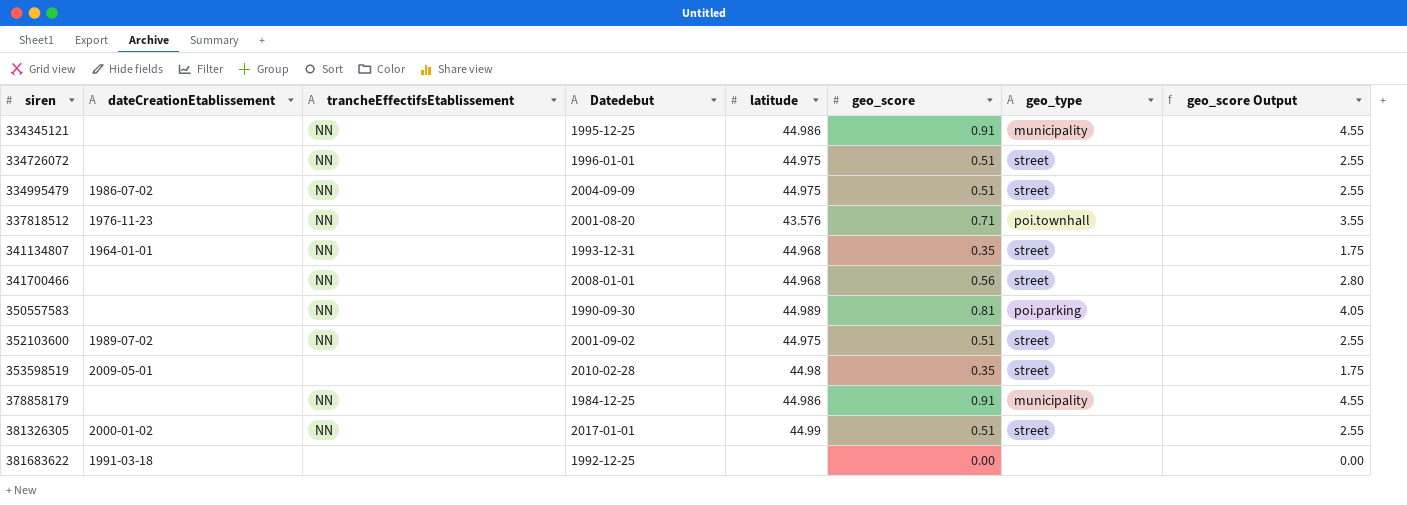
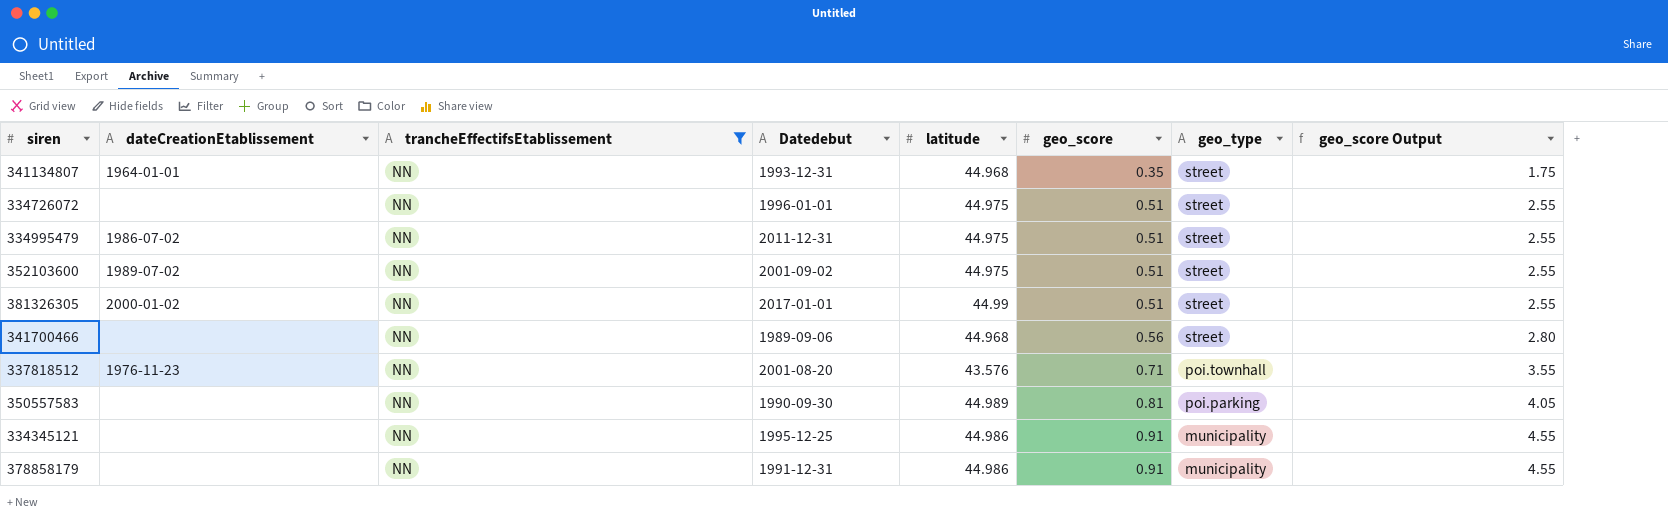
filter: none -> trancheEffectifsEtablissement = NN
row order: siren ascending -> geo_score ascending
334995479 | Datedebut: 2004-09-09 -> 2011-12-31
341700466 | Datedebut: 2008-01-01 -> 1989-09-06
378858179 | Datedebut: 1984-12-25 -> 1991-12-31

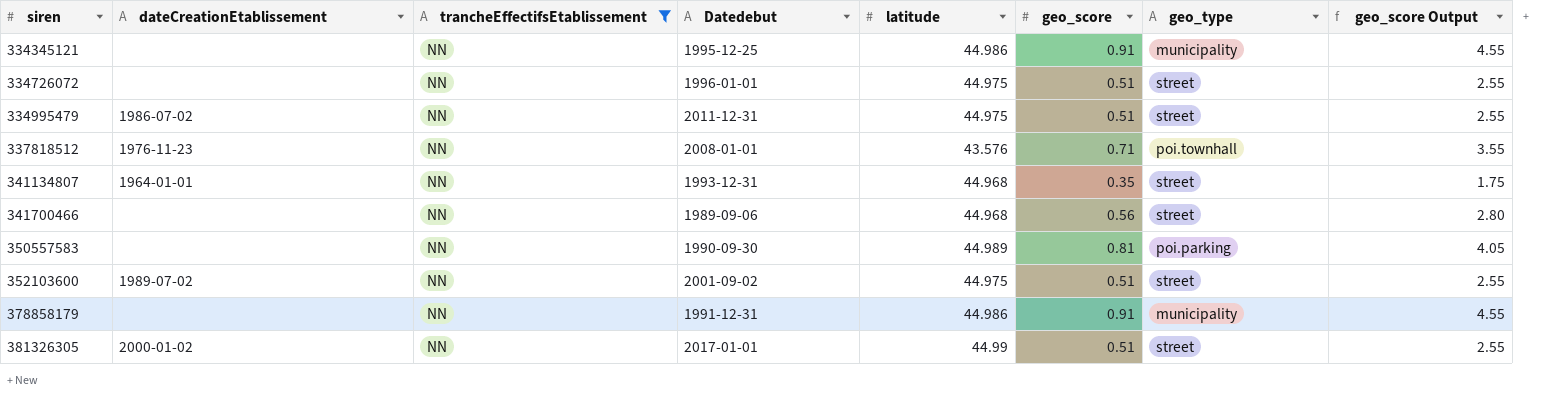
row order: geo_score ascending -> siren ascending
337818512 | Datedebut: 2001-08-20 -> 2008-01-01

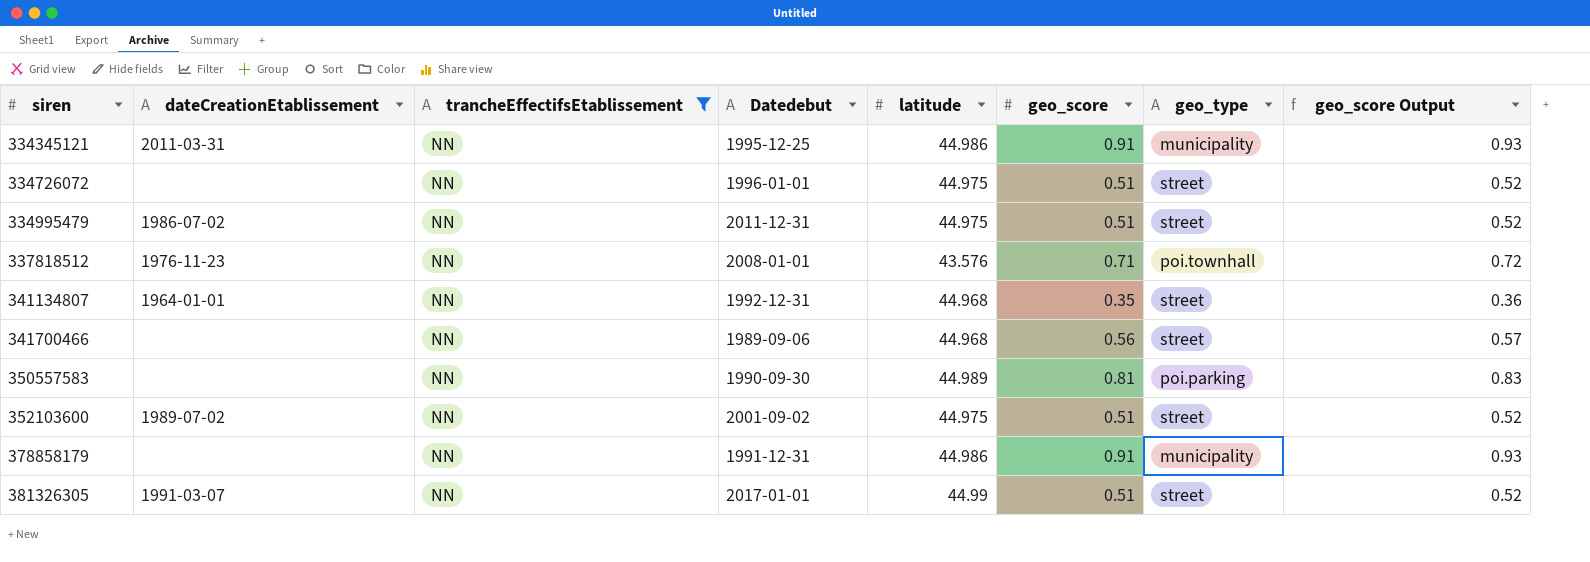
column geo_score Output | formula: [geo_score] * 5 -> [geo_score] * 1.02
334345121 | dateCreationEtablissement: none -> 2011-03-31
341134807 | Datedebut: 1993-12-31 -> 1992-12-31
381326305 | dateCreationEtablissement: 2000-01-02 -> 1991-03-07

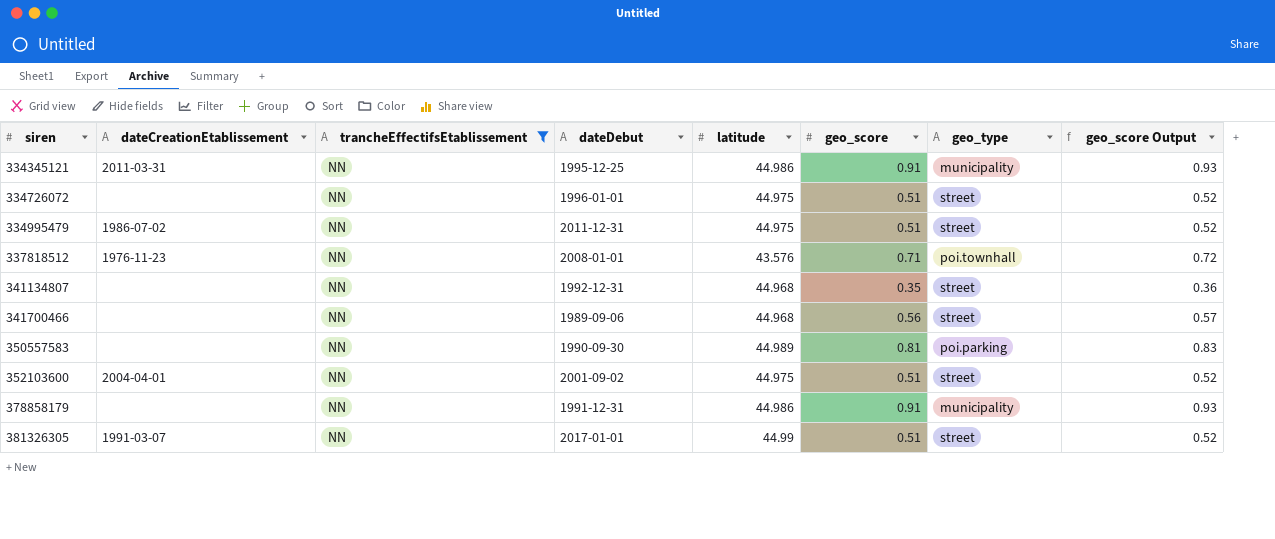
column name: Datedebut -> dateDebut
341134807 | dateCreationEtablissement: 1964-01-01 -> none
352103600 | dateCreationEtablissement: 1989-07-02 -> 2004-04-01

